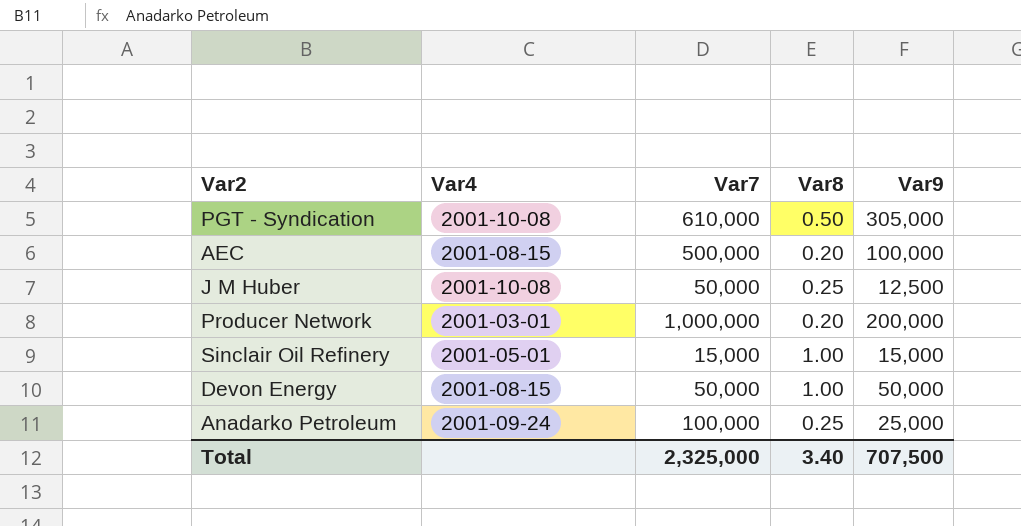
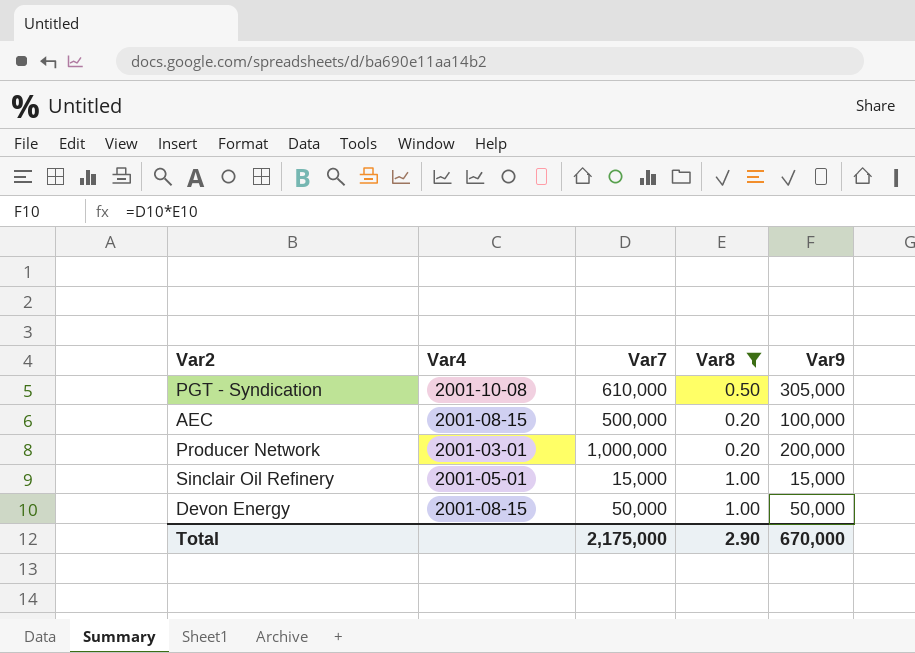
filter: none -> Var8 != 0.25
Total | Var7: 2,325,000 -> 2,175,000
Total | Var8: 3.40 -> 2.90
Total | Var9: 707,500 -> 670,000

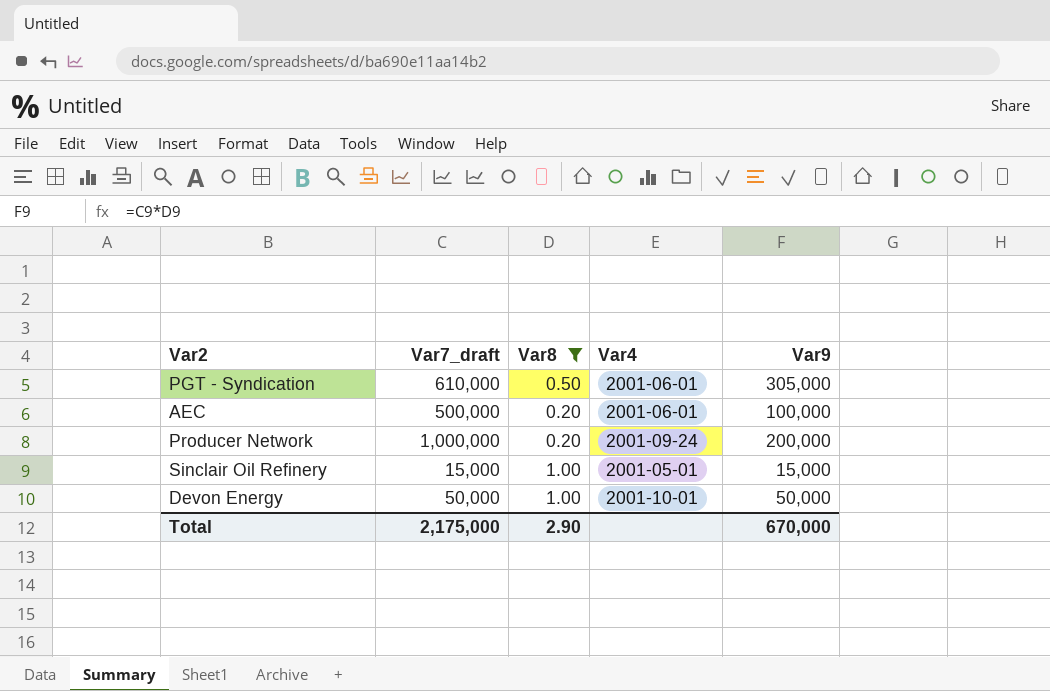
column name: Var7 -> Var7_draft
column Var4 | position: 2 -> 4
PGT - Syndication | Var4: 2001-10-08 -> 2001-06-01
AEC | Var4: 2001-08-15 -> 2001-06-01
Producer Network | Var4: 2001-03-01 -> 2001-09-24
Devon Energy | Var4: 2001-08-15 -> 2001-10-01

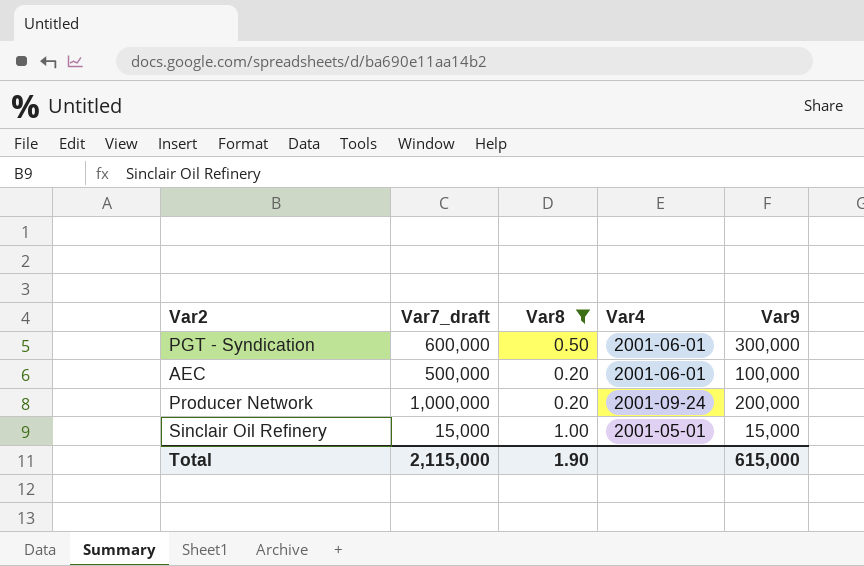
row Devon Energy: 50,000 | 1.00 | 2001-10-01 | 50,000 -> none
PGT - Syndication | Var7_draft: 610,000 -> 600,000
PGT - Syndication | Var9: 305,000 -> 300,000
Total | Var7_draft: 2,175,000 -> 2,115,000
Total | Var8: 2.90 -> 1.90
Total | Var9: 670,000 -> 615,000

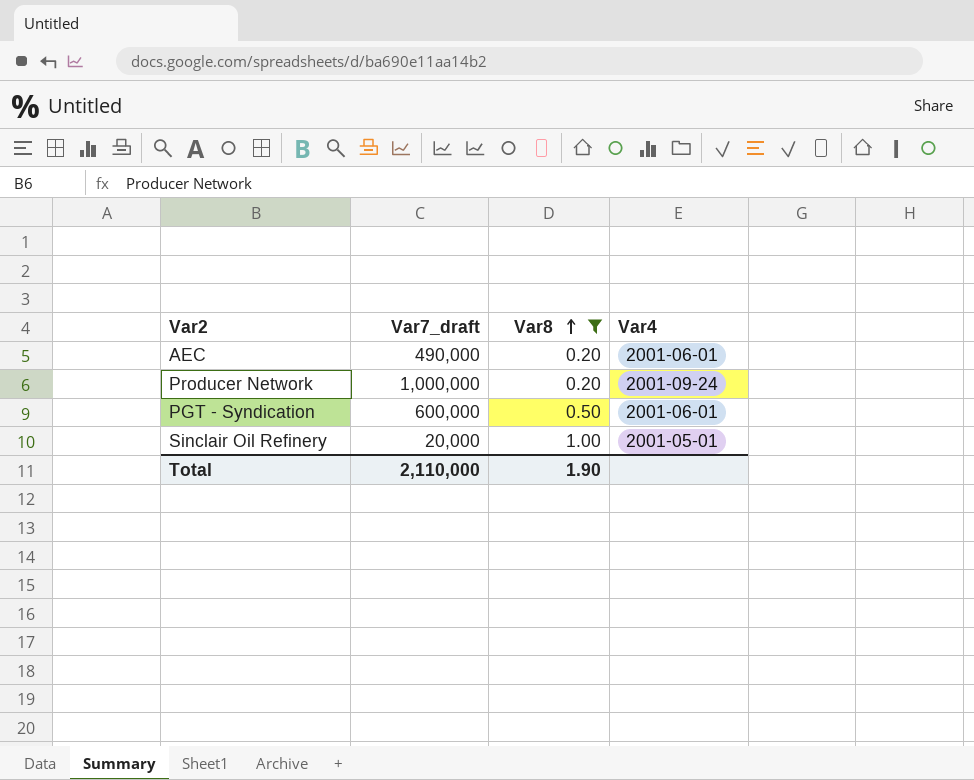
row order: none -> Var8 ascending
column Var9 | formula: [Var7_draft] * [Var8] -> none
AEC | Var7_draft: 500,000 -> 490,000
Sinclair Oil Refinery | Var7_draft: 15,000 -> 20,000
Total | Var7_draft: 2,115,000 -> 2,110,000

